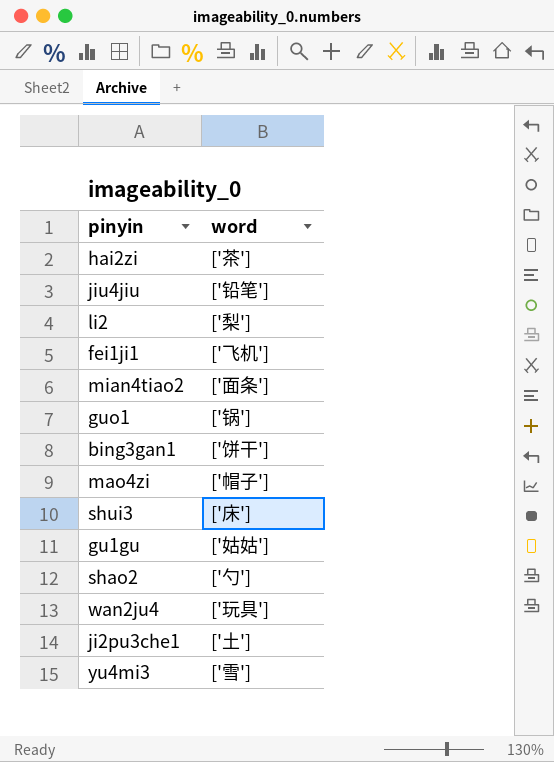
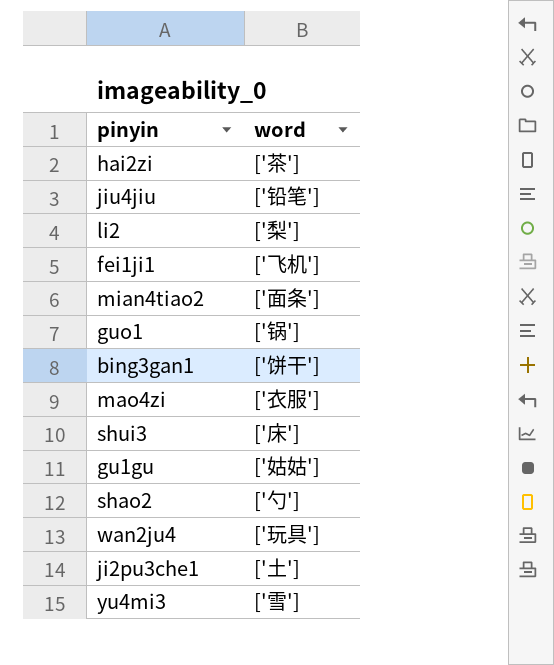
mao4zi | word: ['帽子'] -> ['衣服']

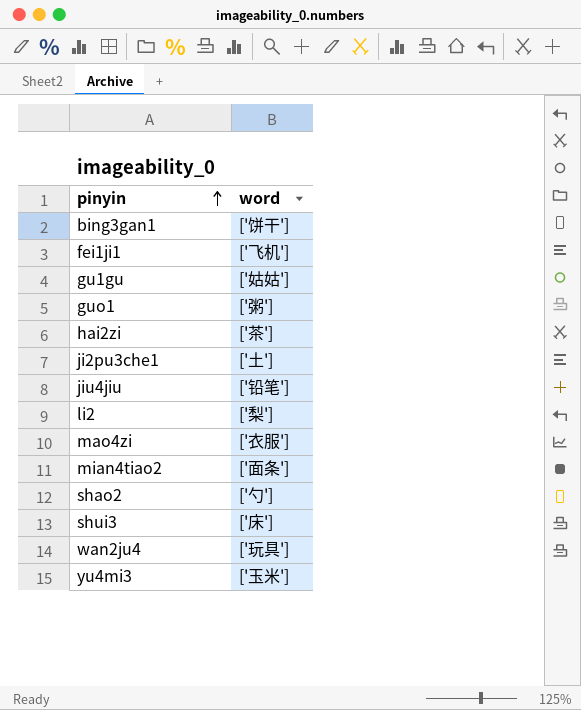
row order: none -> pinyin ascending
guo1 | word: ['锅'] -> ['粥']
yu4mi3 | word: ['雪'] -> ['玉米']

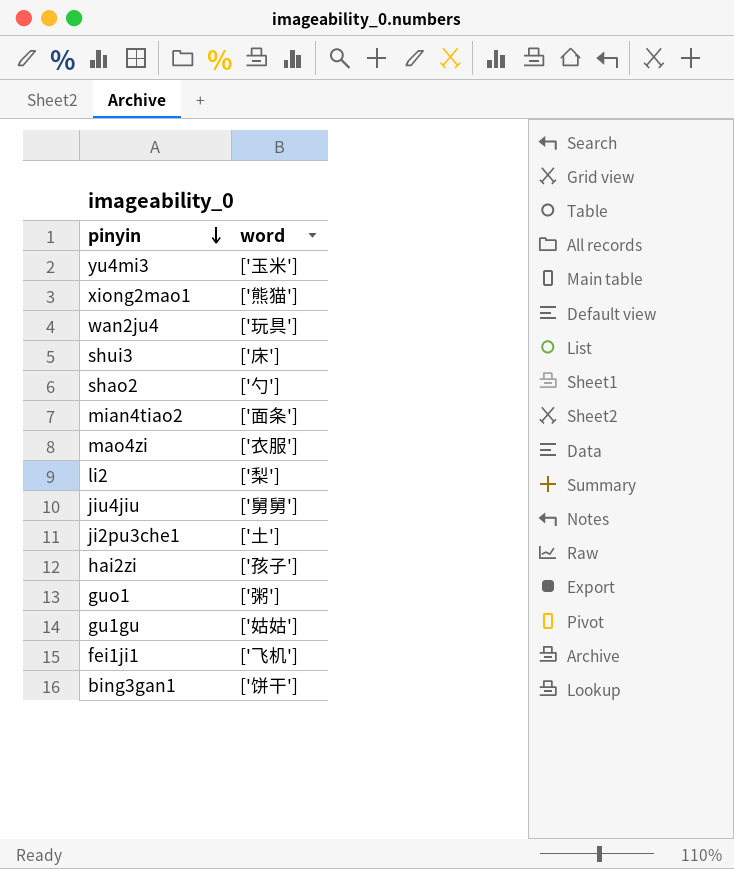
row order: pinyin ascending -> pinyin descending
row xiong2mao1: none -> ['熊猫']
jiu4jiu | word: ['铅笔'] -> ['舅舅']
hai2zi | word: ['茶'] -> ['孩子']

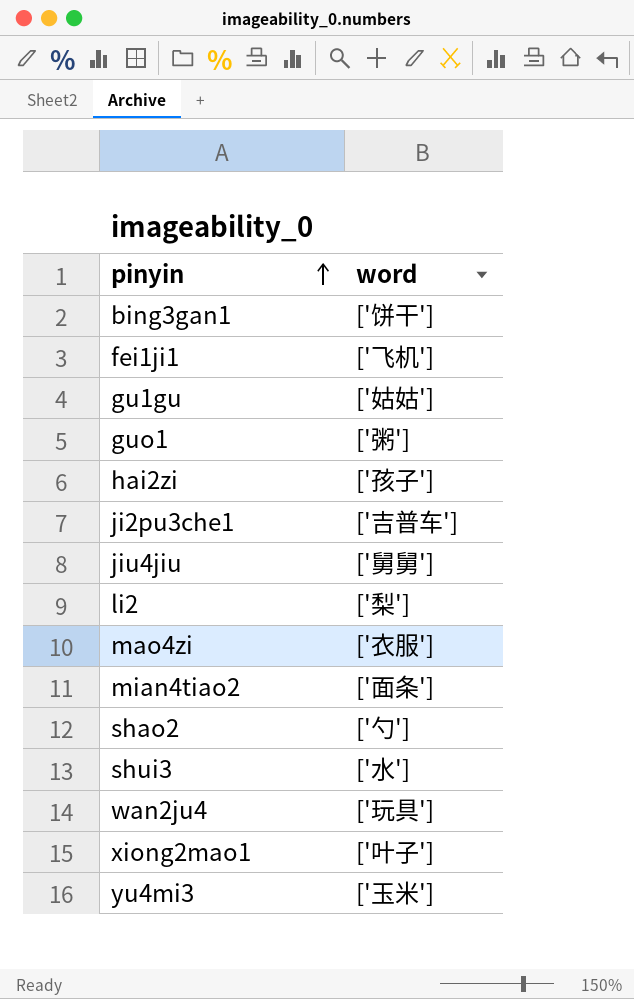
row order: pinyin descending -> pinyin ascending
ji2pu3che1 | word: ['土'] -> ['吉普车']
shui3 | word: ['床'] -> ['水']
xiong2mao1 | word: ['熊猫'] -> ['叶子']

